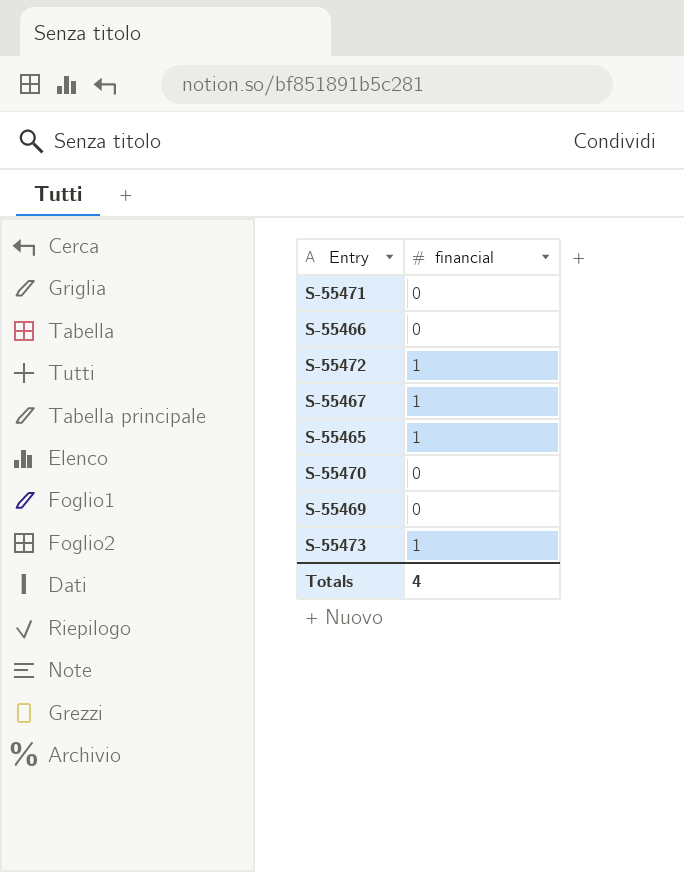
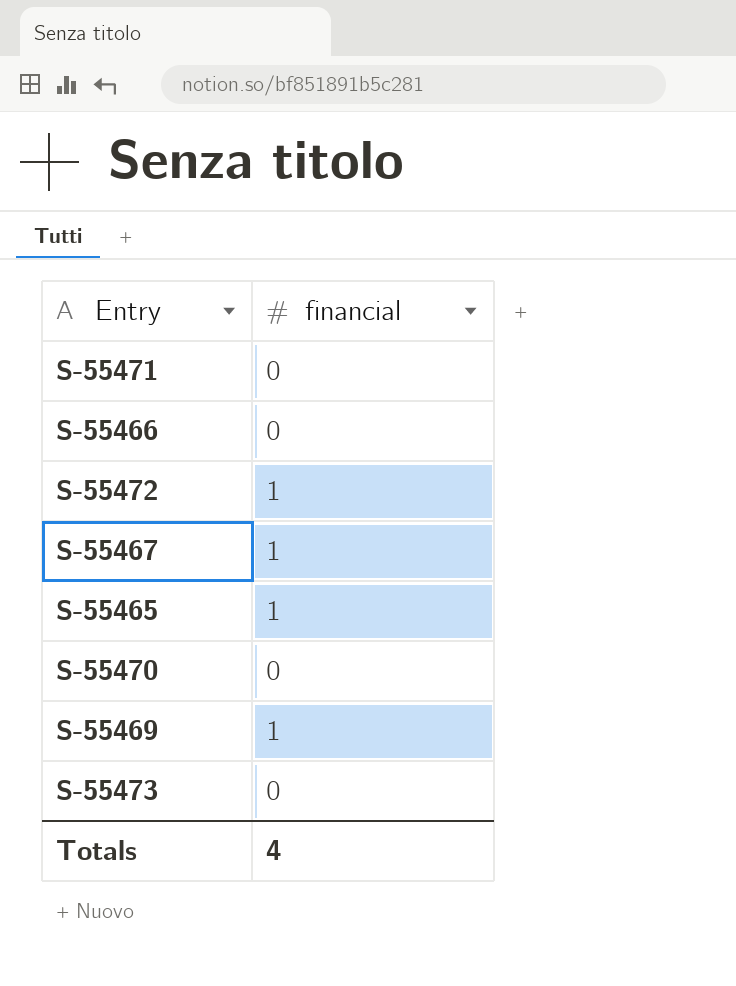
S-55469 | financial: 0 -> 1
S-55473 | financial: 1 -> 0

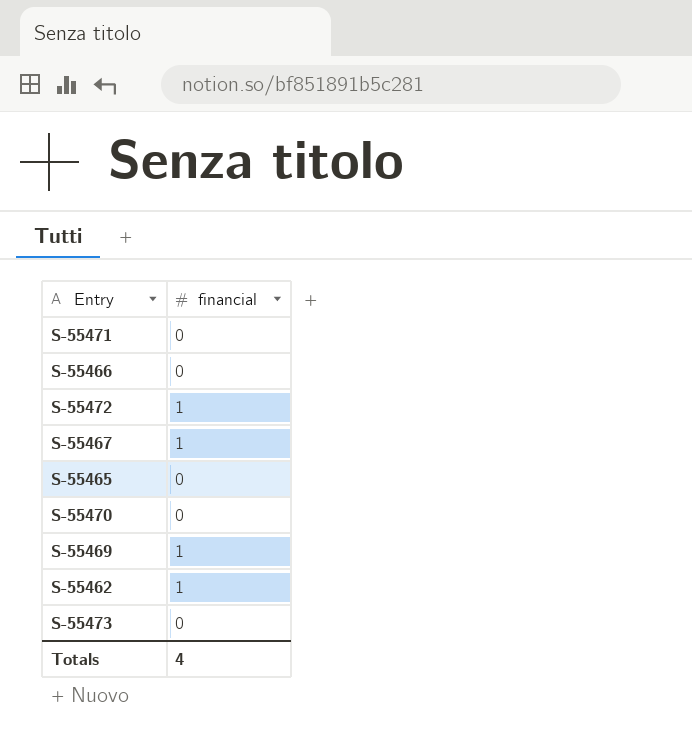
S-55465 | financial: 1 -> 0
row S-55462: none -> 1

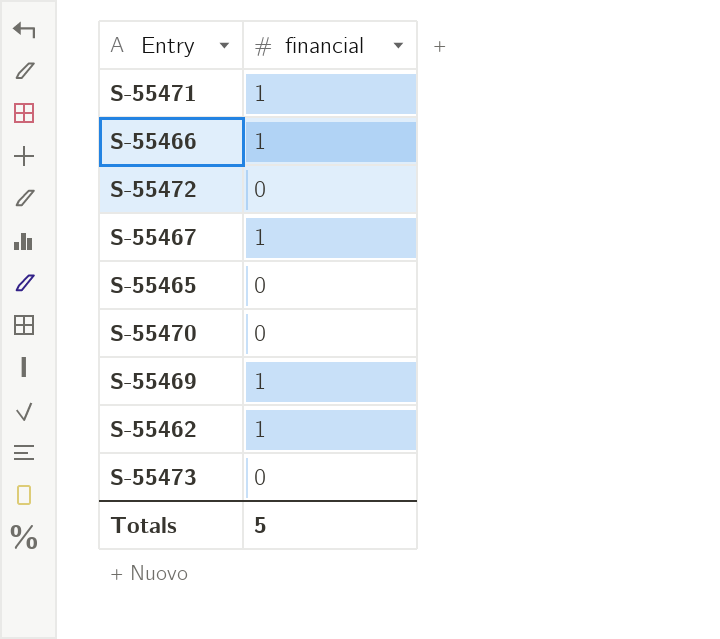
S-55471 | financial: 0 -> 1
S-55466 | financial: 0 -> 1
S-55472 | financial: 1 -> 0
Totals | financial: 4 -> 5

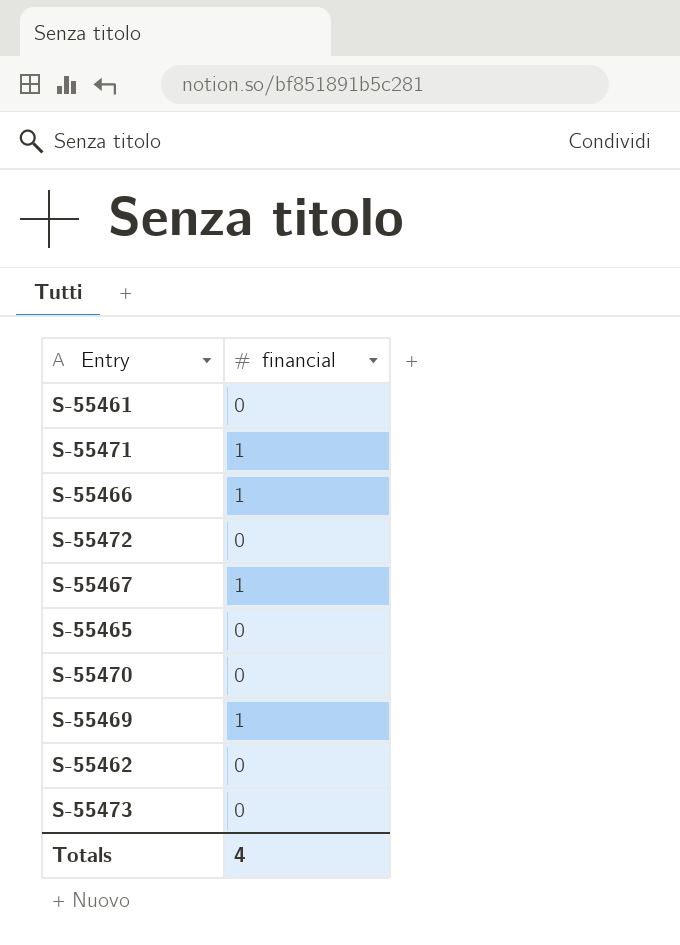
row S-55461: none -> 0
S-55462 | financial: 1 -> 0
Totals | financial: 5 -> 4

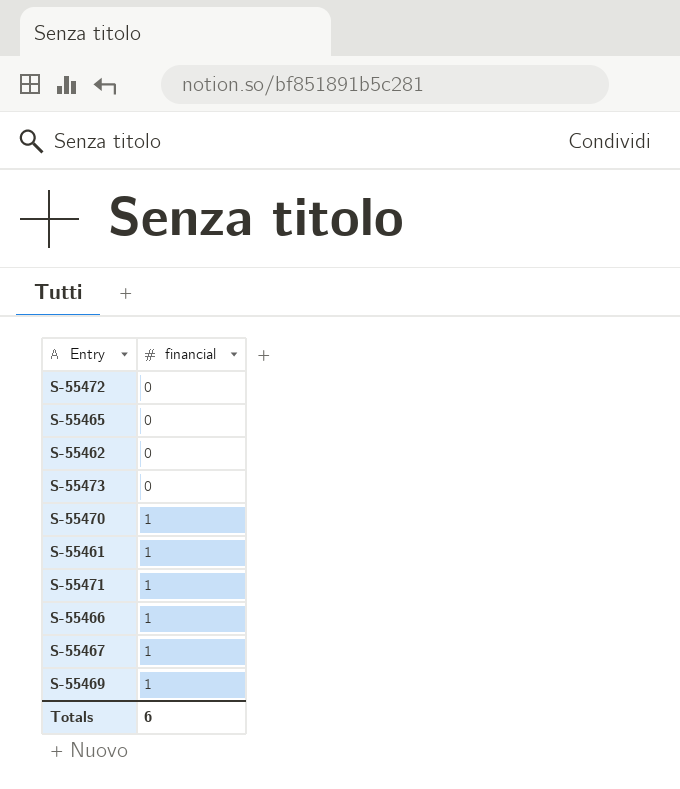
row order: none -> financial ascending
S-55470 | financial: 0 -> 1
S-55461 | financial: 0 -> 1
Totals | financial: 4 -> 6

